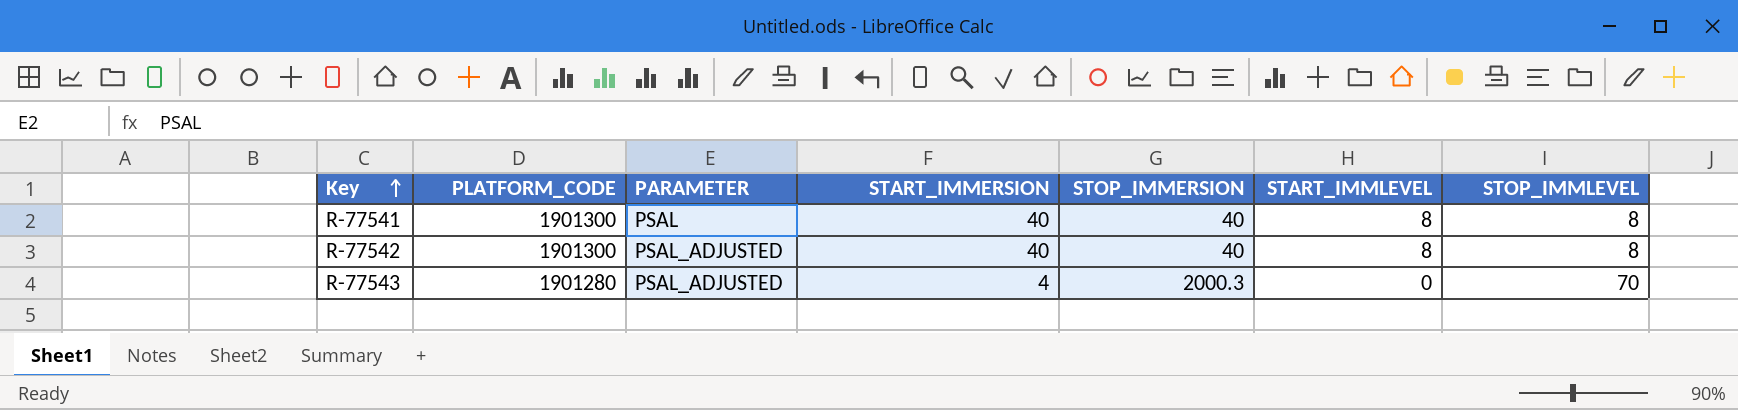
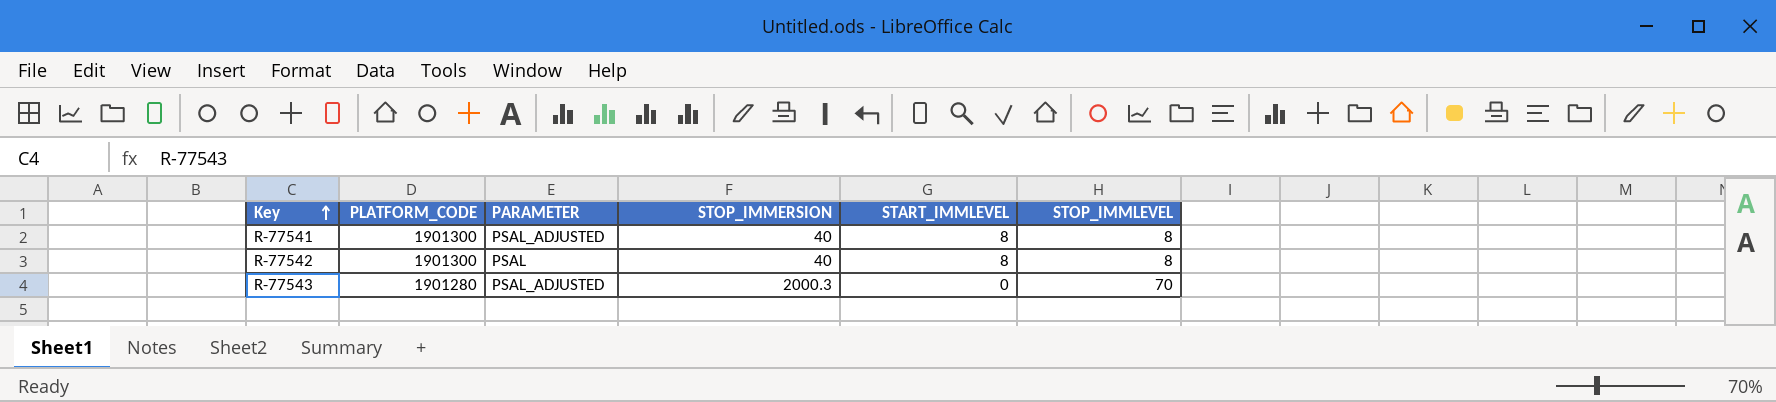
column START_IMMERSION | position: 4 -> none
R-77541 | PARAMETER: PSAL -> PSAL_ADJUSTED
R-77542 | PARAMETER: PSAL_ADJUSTED -> PSAL

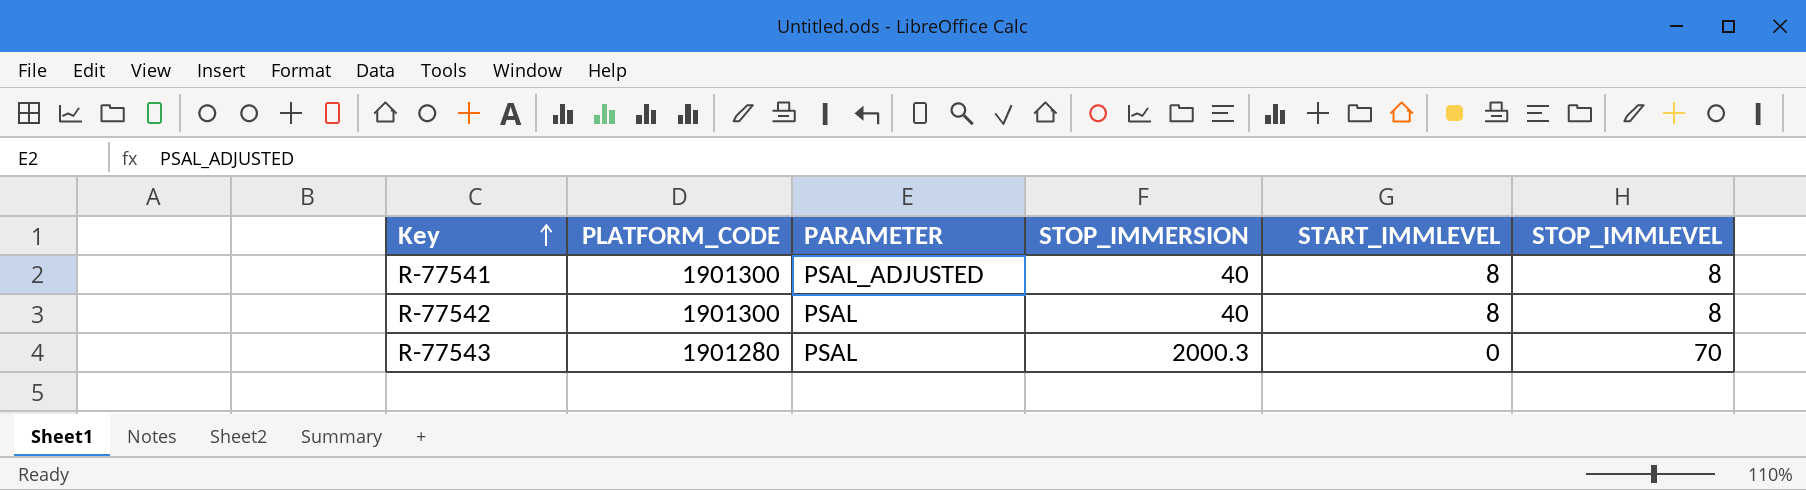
R-77543 | PARAMETER: PSAL_ADJUSTED -> PSAL

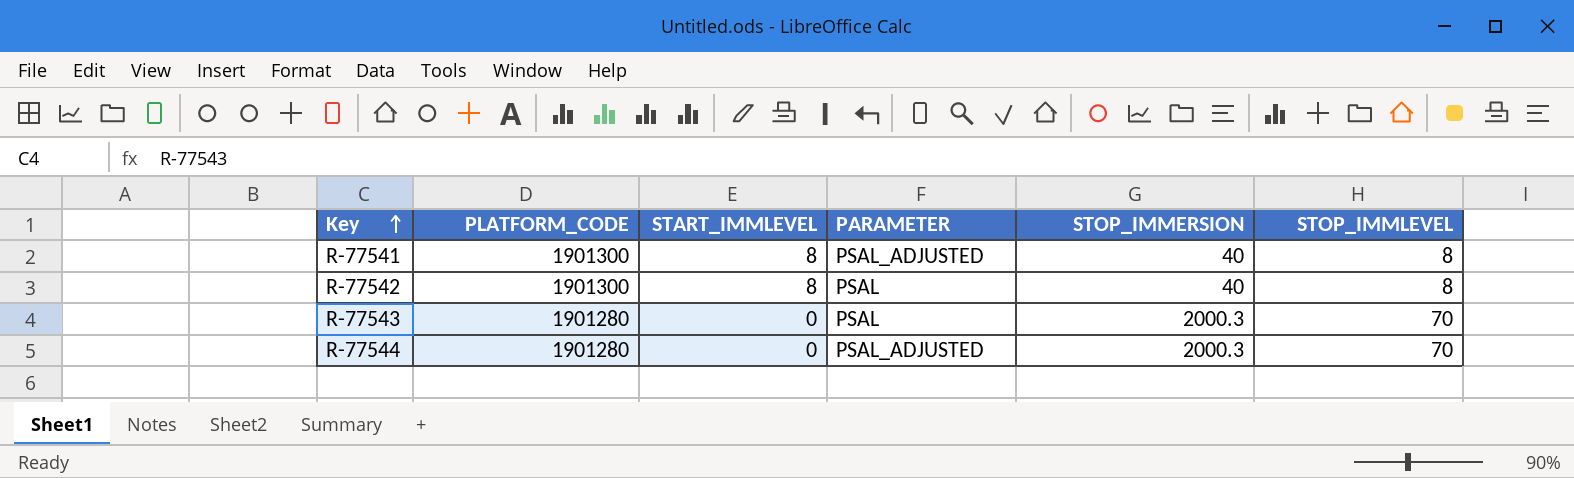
column START_IMMLEVEL | position: 5 -> 3
row R-77544: none -> 1901280 | 0 | PSAL_ADJUSTED | 2000.3 | 70

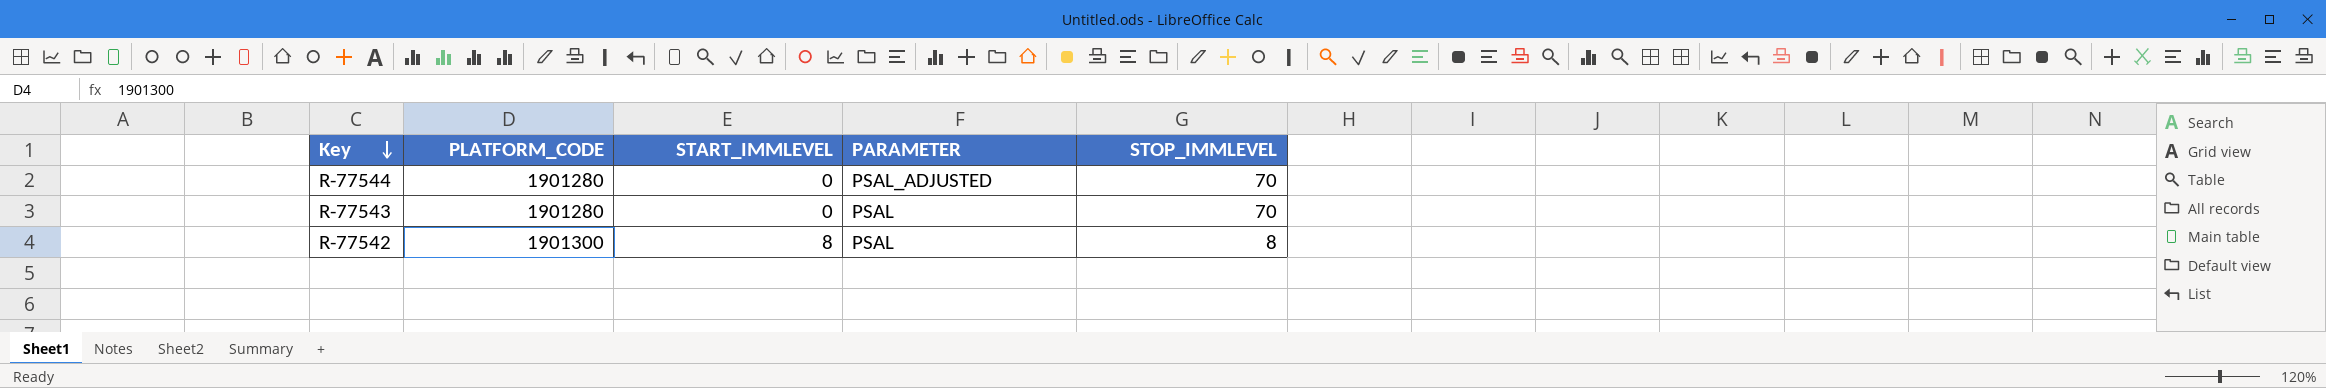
row order: Key ascending -> Key descending
column STOP_IMMERSION | position: 5 -> none
row R-77541: 1901300 | 8 | PSAL_ADJUSTED | 40 | 8 -> none

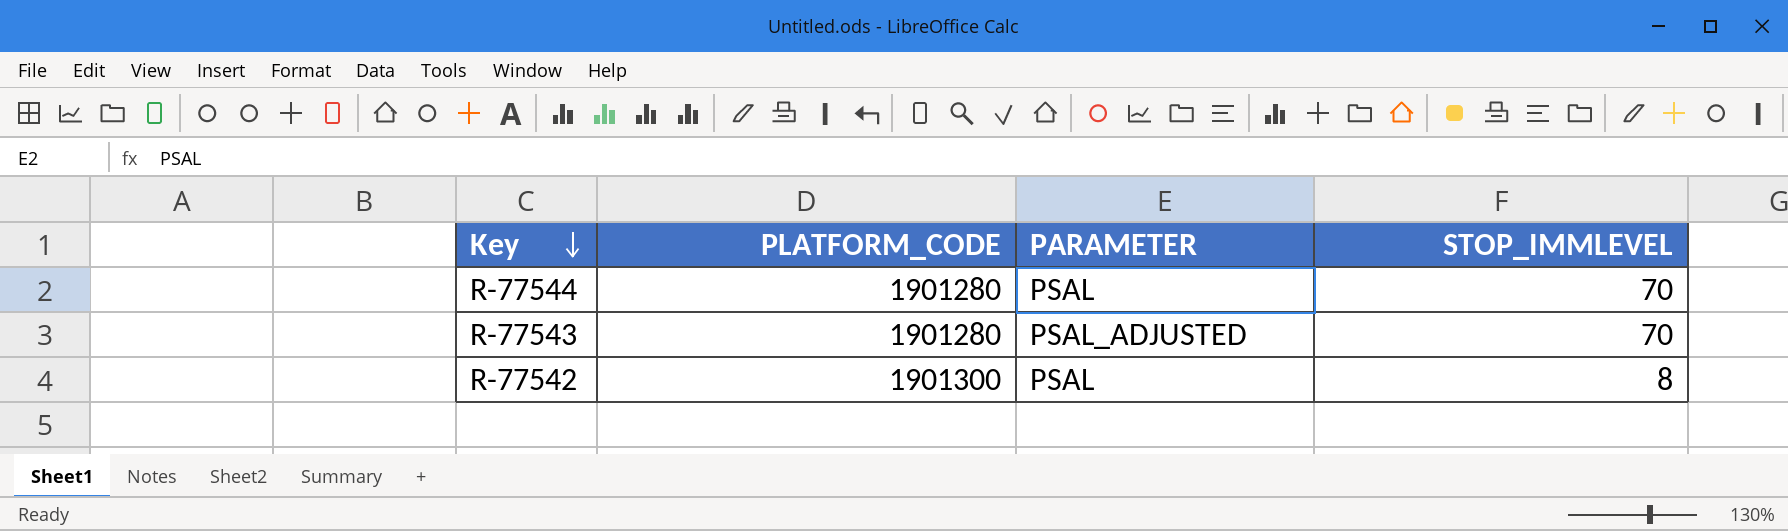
column START_IMMLEVEL | position: 3 -> none
R-77544 | PARAMETER: PSAL_ADJUSTED -> PSAL
R-77543 | PARAMETER: PSAL -> PSAL_ADJUSTED

